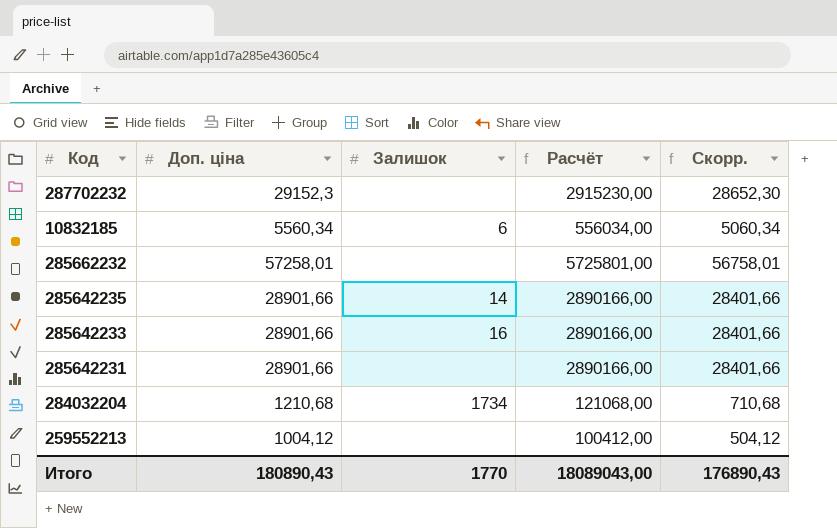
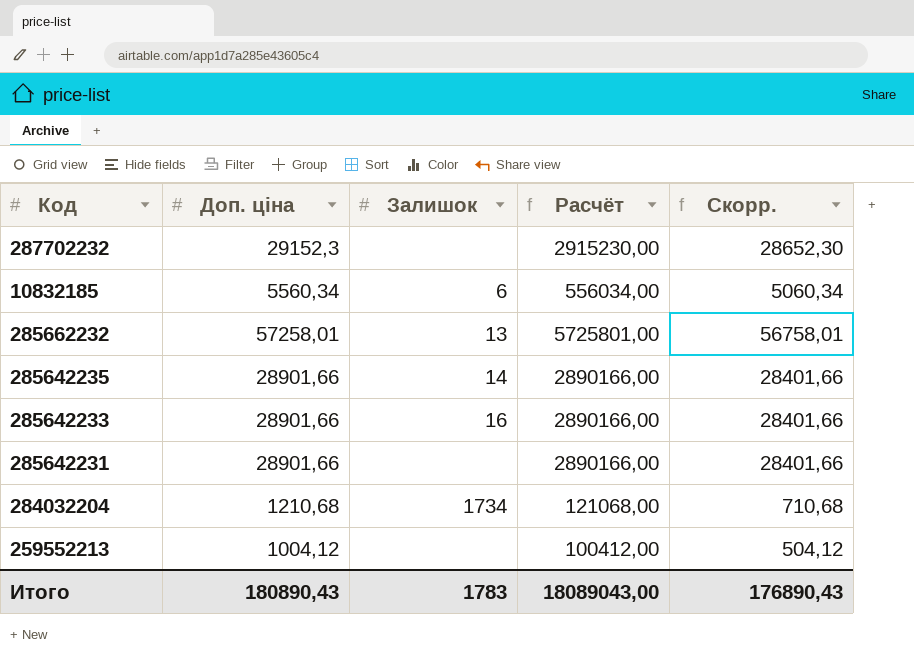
285662232 | Залишок: none -> 13
Итого | Залишок: 1770 -> 1783

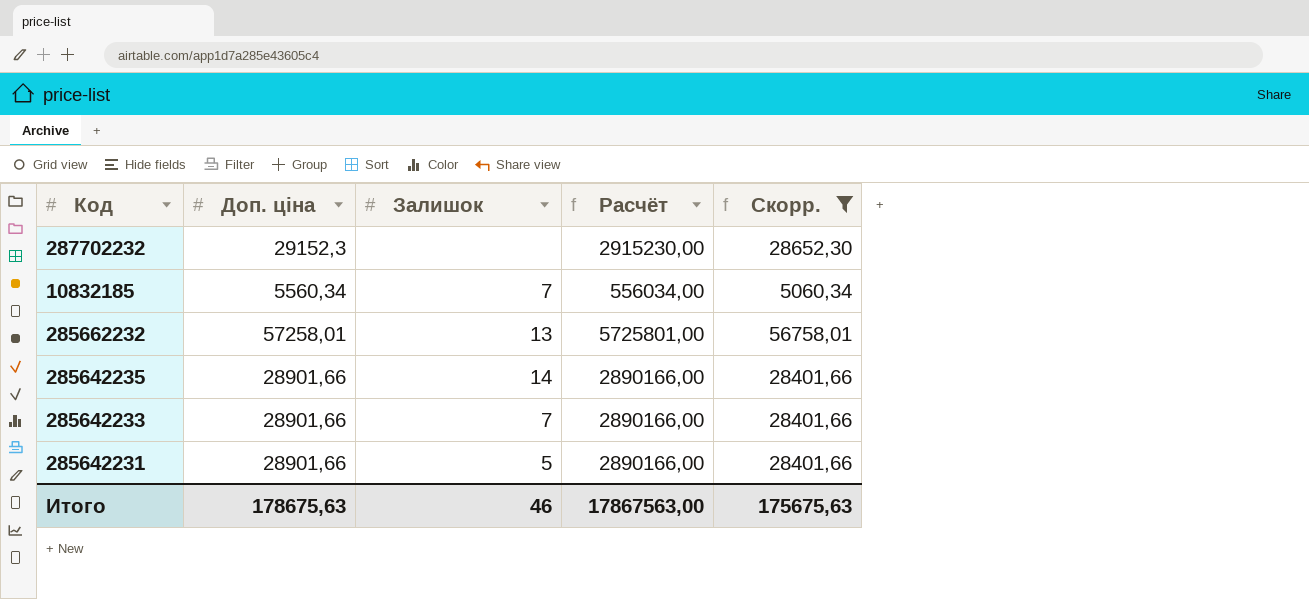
filter: none -> Скорр. >= 5060,34
10832185 | Залишок: 6 -> 7
285642233 | Залишок: 16 -> 7
285642231 | Залишок: none -> 5
Итого | Доп. ціна: 180890,43 -> 178675,63
Итого | Залишок: 1783 -> 46
Итого | Расчёт: 18089043,00 -> 17867563,00
Итого | Скорр.: 176890,43 -> 175675,63

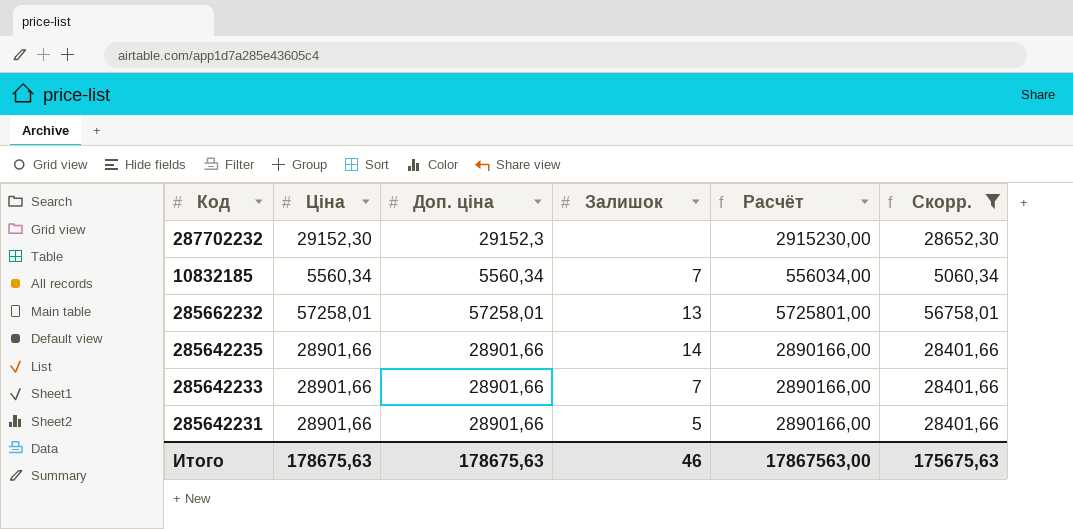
column Ціна | position: none -> 2

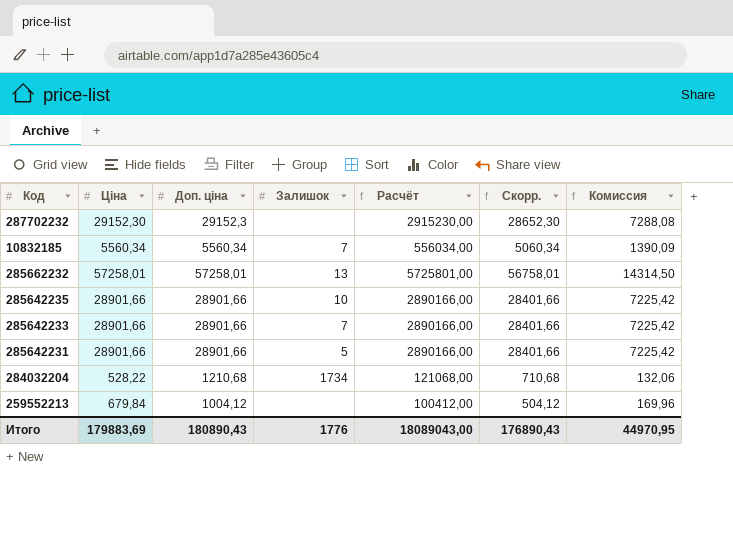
filter: Скорр. >= 5060,34 -> none
column Комиссия | formula: none -> [Ціна] * 0,25
285642235 | Залишок: 14 -> 10
Итого | Ціна: 178675,63 -> 179883,69
Итого | Доп. ціна: 178675,63 -> 180890,43
Итого | Залишок: 46 -> 1776
Итого | Расчёт: 17867563,00 -> 18089043,00
Итого | Скорр.: 175675,63 -> 176890,43

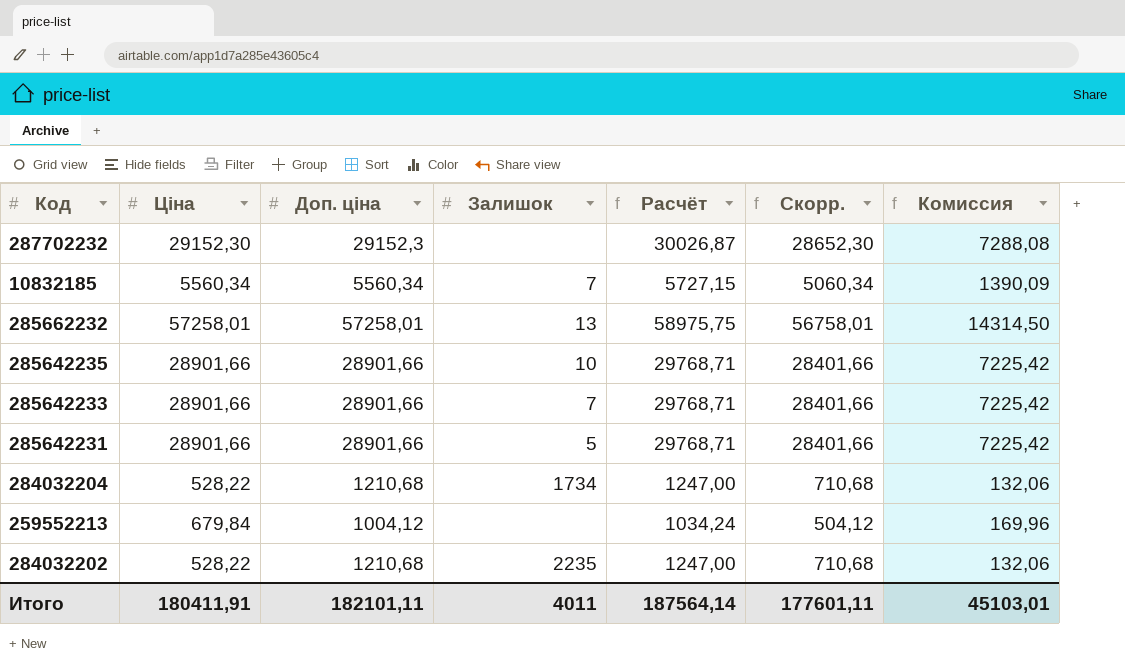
column Расчёт | formula: [Доп. ціна] * 100 -> [Доп. ціна] * 1,03
row 284032202: none -> 528,22 | 1210,68 | 2235 | 1247,00 | 710,68 | 132,06
Итого | Ціна: 179883,69 -> 180411,91
Итого | Доп. ціна: 180890,43 -> 182101,11
Итого | Залишок: 1776 -> 4011
Итого | Расчёт: 18089043,00 -> 187564,14
Итого | Скорр.: 176890,43 -> 177601,11
Итого | Комиссия: 44970,95 -> 45103,01

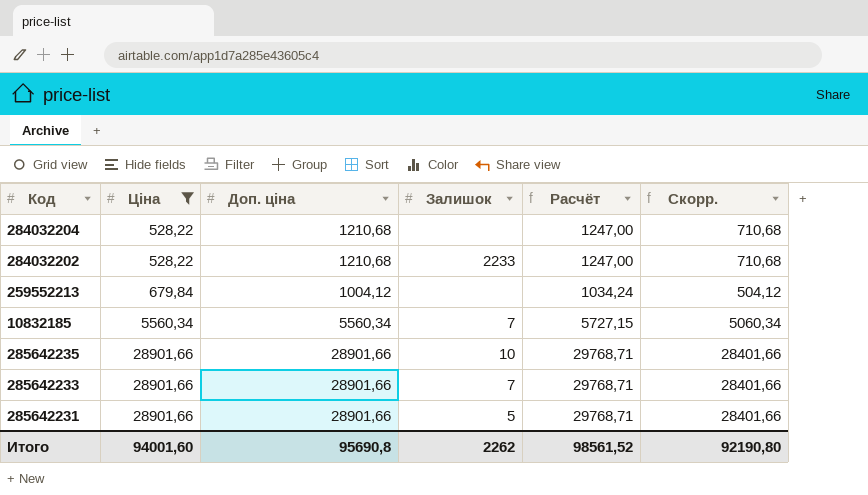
filter: none -> Ціна <= 28901,66
row order: none -> Ціна ascending
column Комиссия | formula: [Ціна] * 0,25 -> none
284032204 | Залишок: 1734 -> none
284032202 | Залишок: 2235 -> 2233
Итого | Ціна: 180411,91 -> 94001,60
Итого | Доп. ціна: 182101,11 -> 95690,8
Итого | Залишок: 4011 -> 2262
Итого | Расчёт: 187564,14 -> 98561,52
Итого | Скорр.: 177601,11 -> 92190,80

